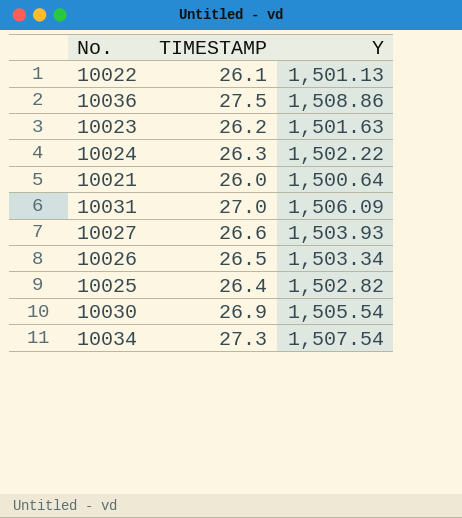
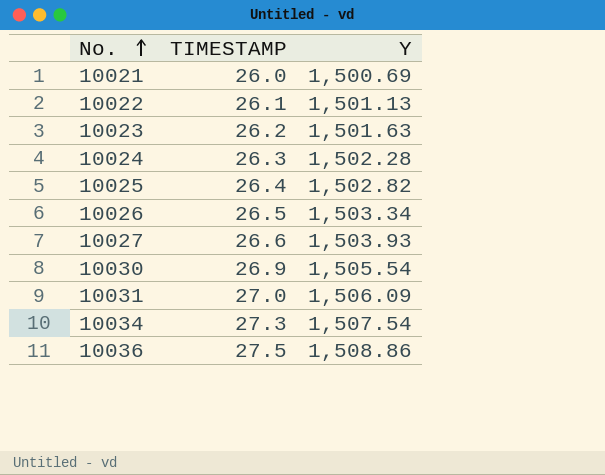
row order: none -> No. ascending
10021 | Y: 1,500.64 -> 1,500.69
10024 | Y: 1,502.22 -> 1,502.28

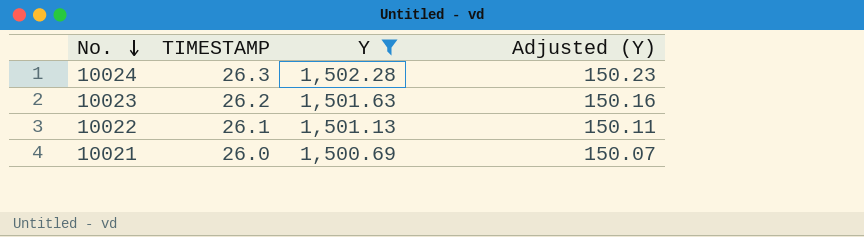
filter: none -> Y <= 1,502.28
row order: No. ascending -> No. descending
column Adjusted (Y) | formula: none -> [Y] * 0.1

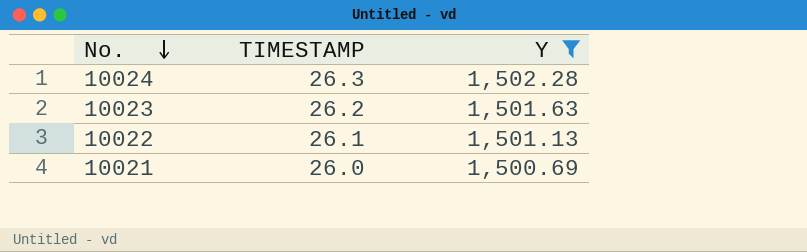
column Adjusted (Y) | formula: [Y] * 0.1 -> none

